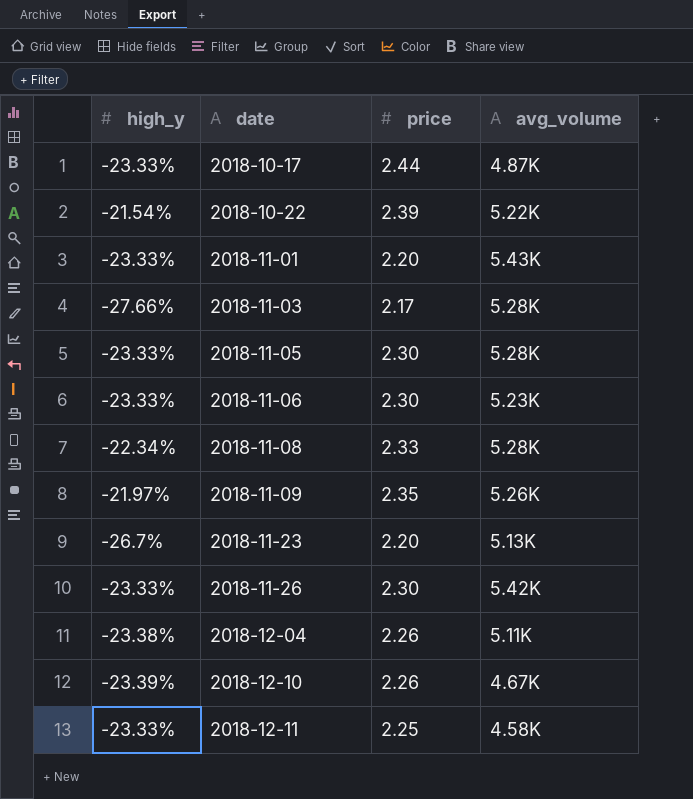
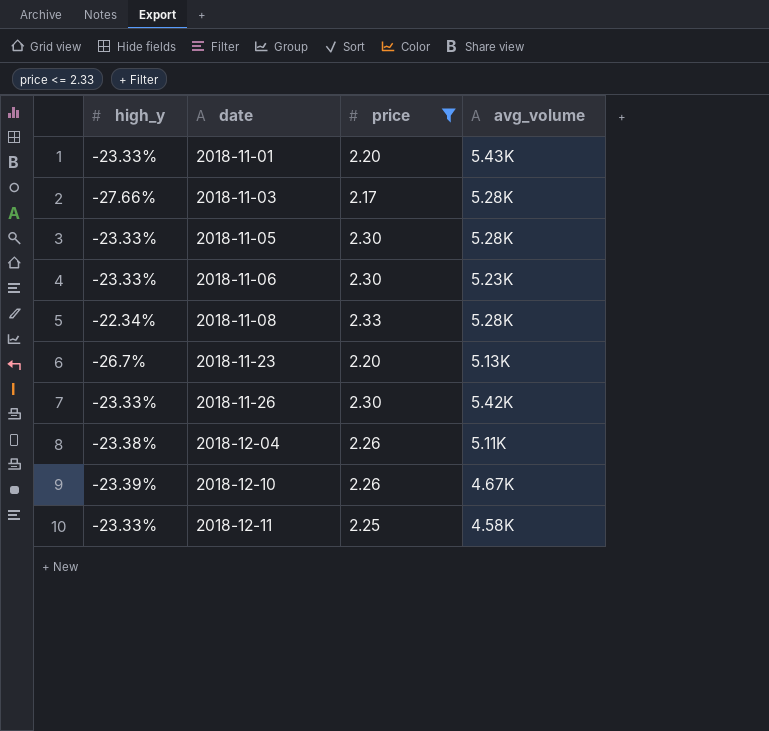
filter: none -> price <= 2.33

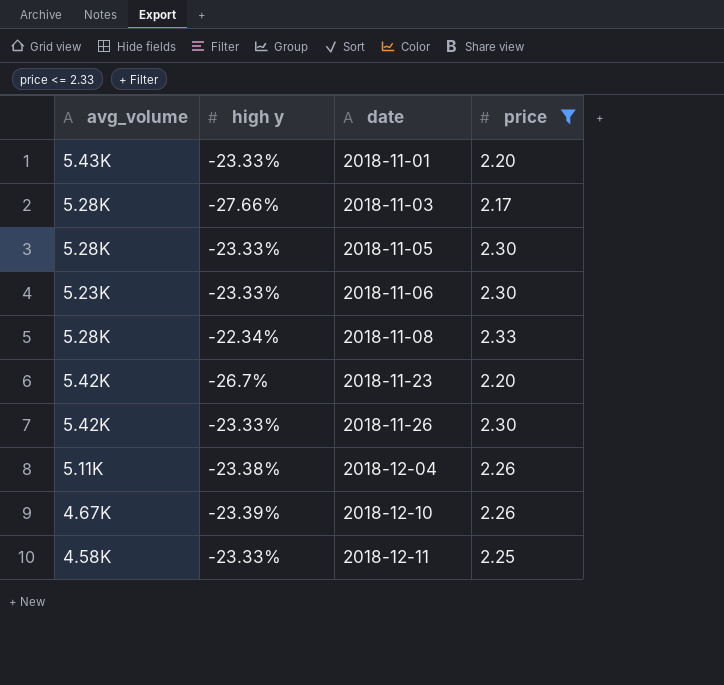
column avg_volume | position: 4 -> 1
column name: high_y -> high y
2018-11-23 | avg_volume: 5.13K -> 5.42K

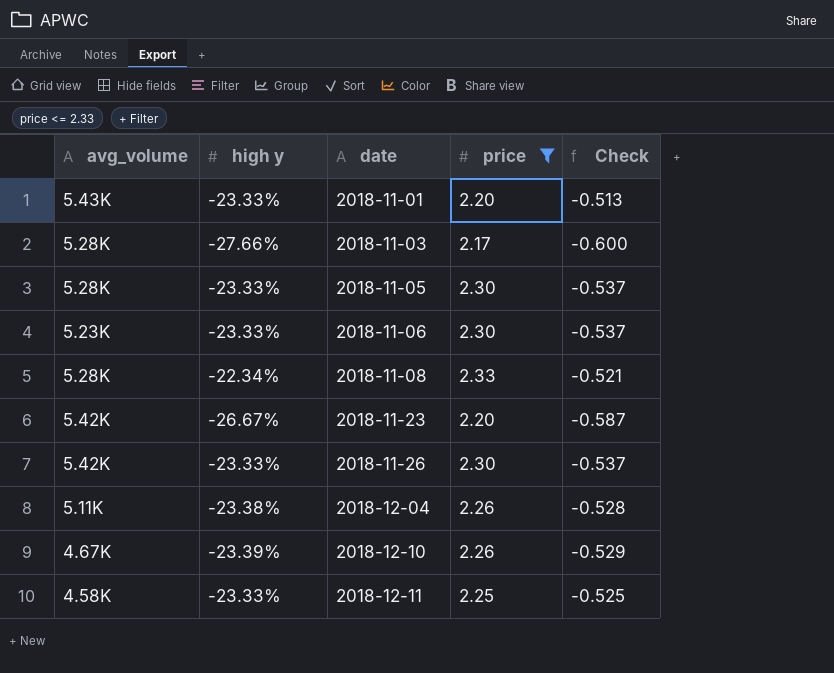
column Check | formula: none -> [high y] * [price]
2018-11-23 | high y: -26.7% -> -26.67%

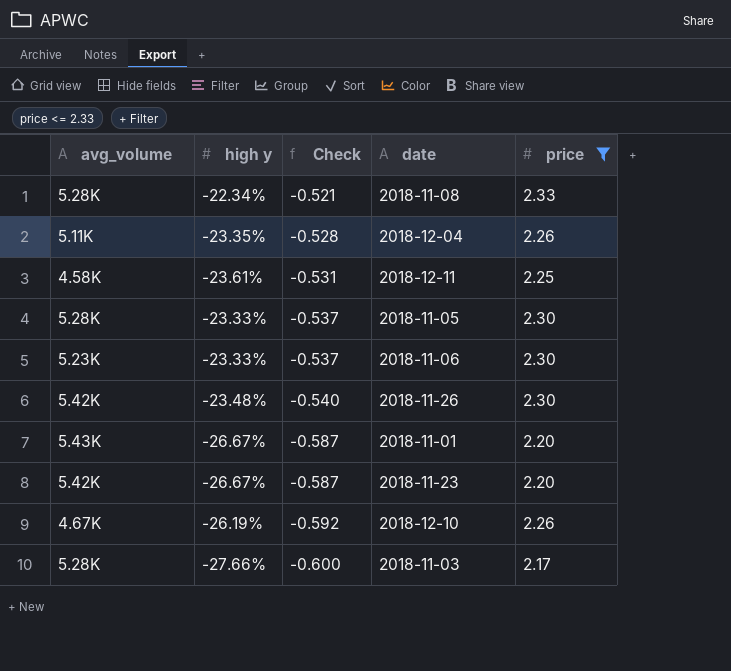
row order: date ascending -> Check descending
column Check | position: 5 -> 3
2018-12-04 | high y: -23.38% -> -23.35%
2018-12-11 | high y: -23.33% -> -23.61%
2018-12-11 | Check: -0.525 -> -0.531
2018-11-26 | high y: -23.33% -> -23.48%
2018-11-26 | Check: -0.537 -> -0.540
2018-11-01 | high y: -23.33% -> -26.67%
2018-11-01 | Check: -0.513 -> -0.587
2018-12-10 | high y: -23.39% -> -26.19%
2018-12-10 | Check: -0.529 -> -0.592

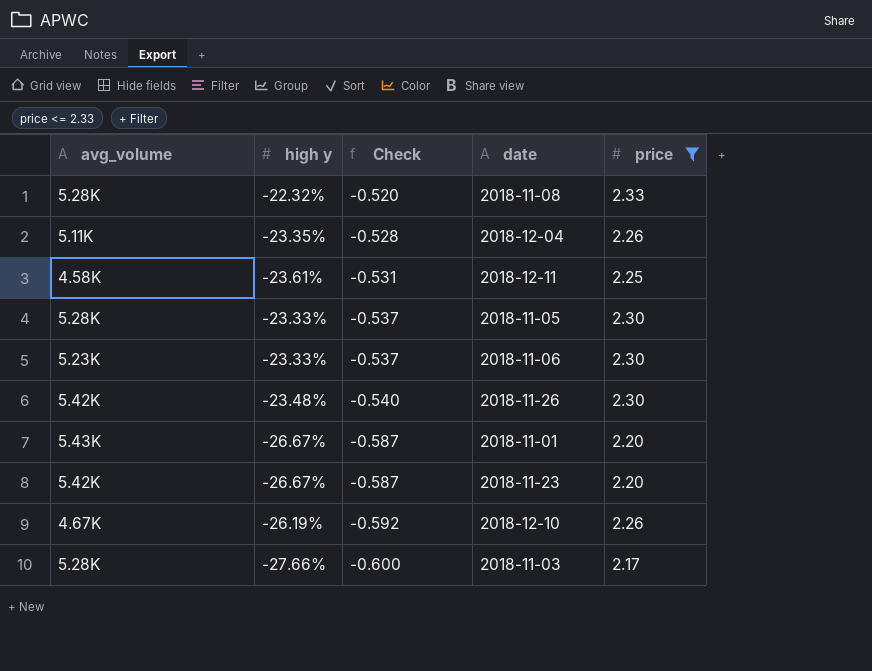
2018-11-08 | high y: -22.34% -> -22.32%
2018-11-08 | Check: -0.521 -> -0.520

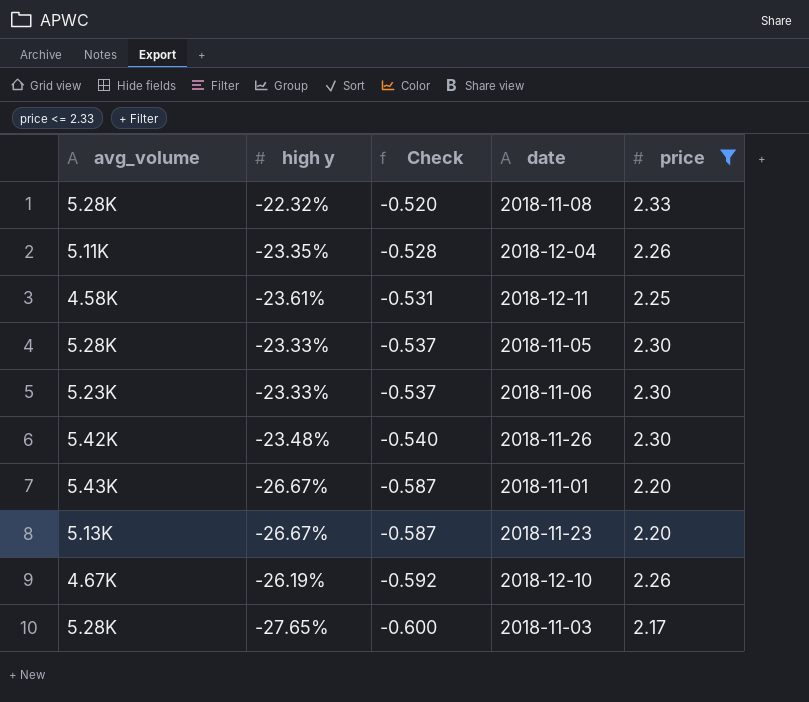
2018-11-23 | avg_volume: 5.42K -> 5.13K
2018-11-03 | high y: -27.66% -> -27.65%

